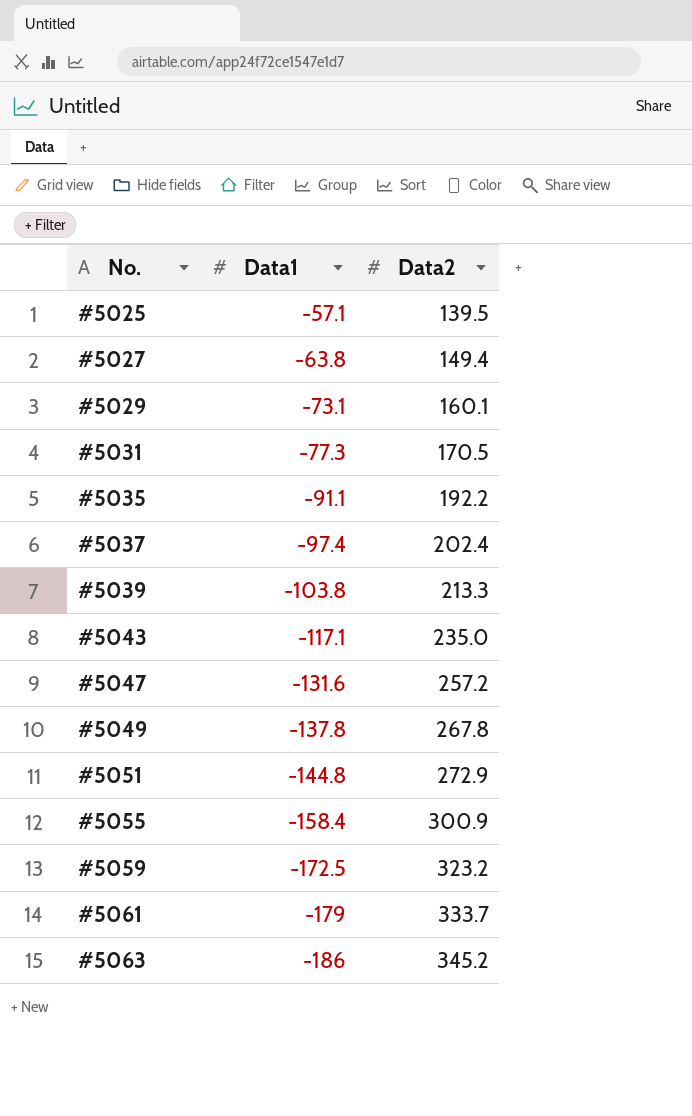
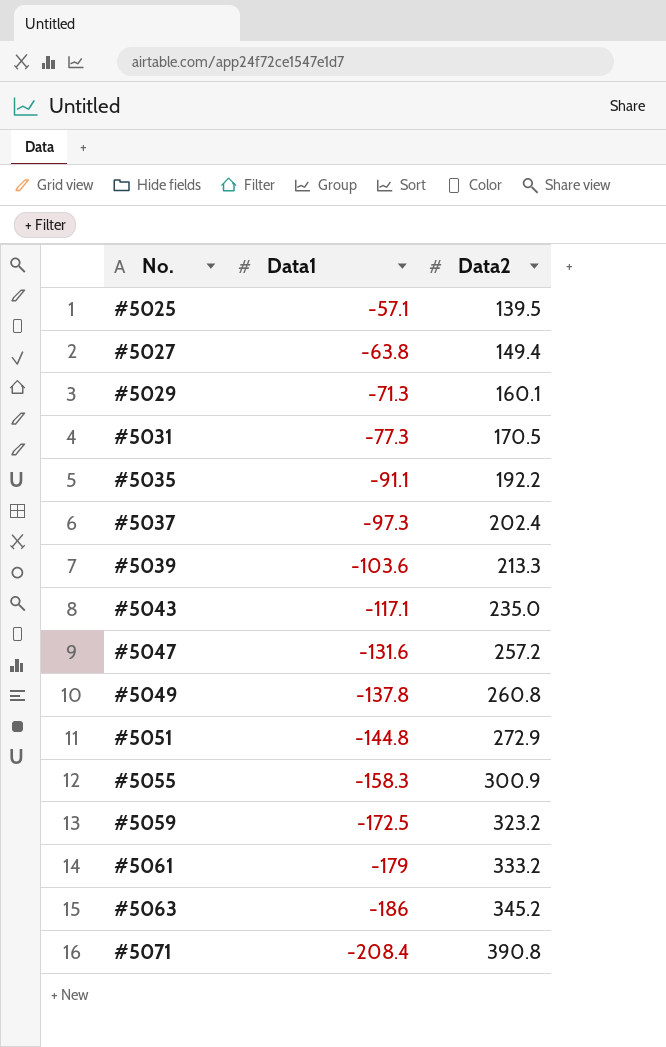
#5029 | Data1: -73.1 -> -71.3
#5037 | Data1: -97.4 -> -97.3
#5039 | Data1: -103.8 -> -103.6
#5049 | Data2: 267.8 -> 260.8
#5055 | Data1: -158.4 -> -158.3
#5061 | Data2: 333.7 -> 333.2
row #5071: none -> -208.4 | 390.8

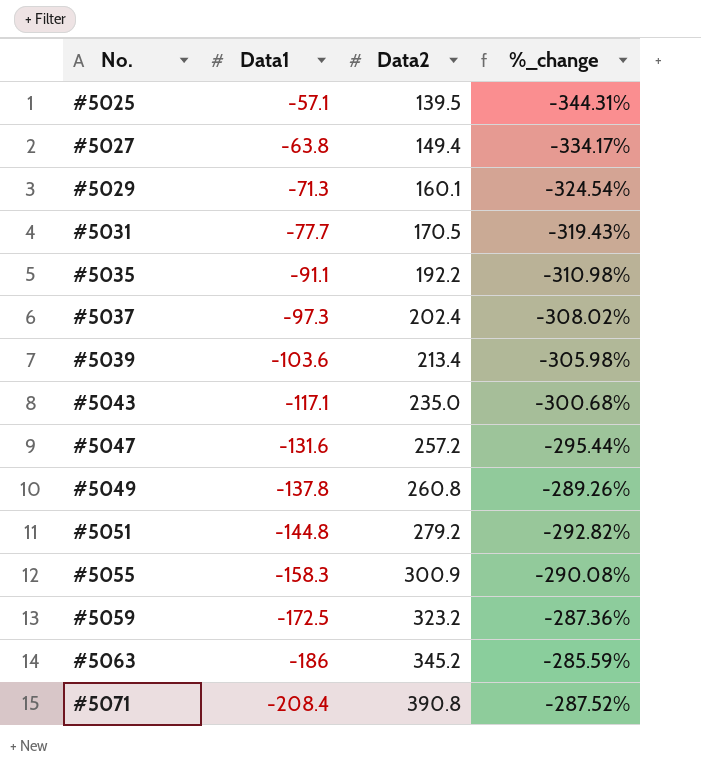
column %_change | formula: none -> ([Data2] - [Data1]) / [Data1]
row #5061: -179 | 333.2 -> none
#5031 | Data1: -77.3 -> -77.7
#5039 | Data2: 213.3 -> 213.4
#5051 | Data2: 272.9 -> 279.2

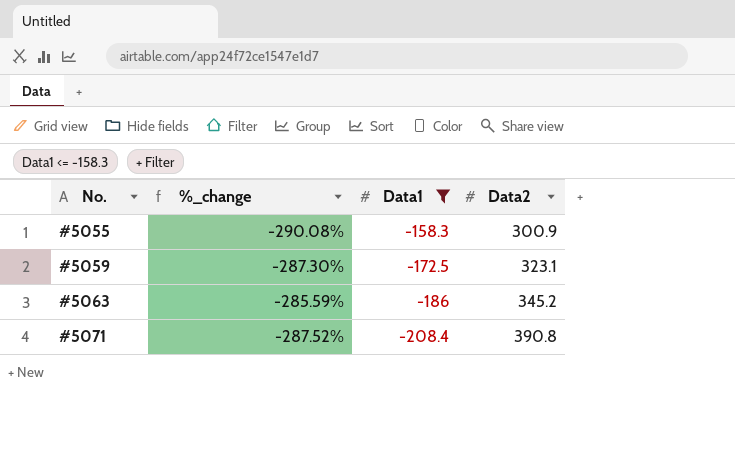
filter: none -> Data1 <= -158.3
column %_change | position: 4 -> 2
#5059 | %_change: -287.36% -> -287.30%
#5059 | Data2: 323.2 -> 323.1

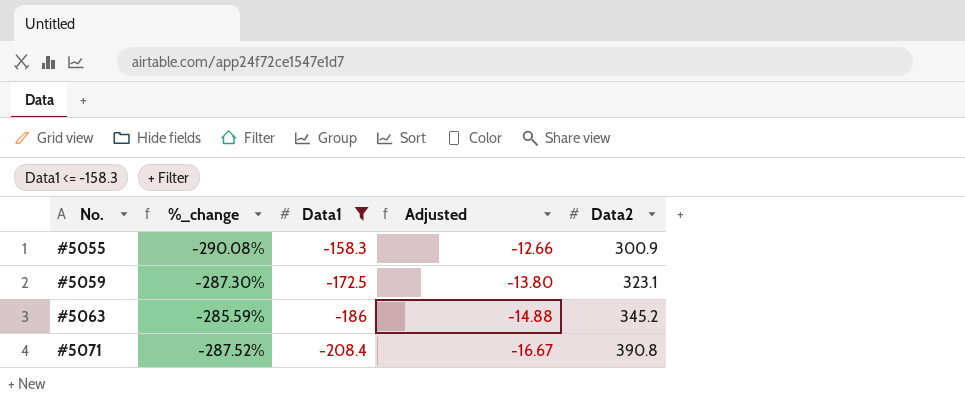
column Adjusted | formula: none -> [Data1] * 0.08

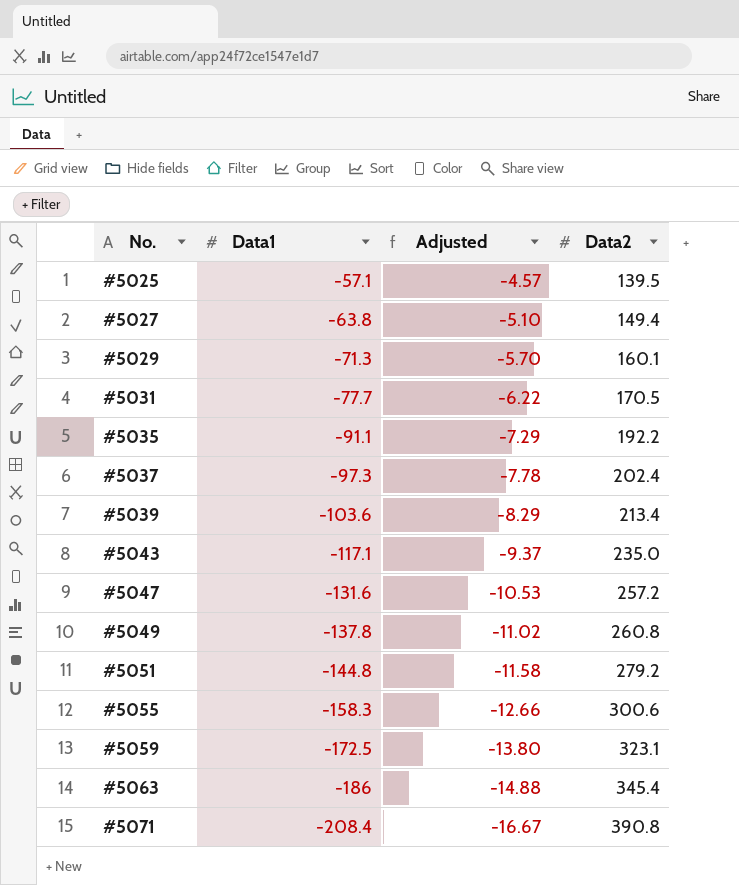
filter: Data1 <= -158.3 -> none
column %_change | formula: ([Data2] - [Data1]) / [Data1] -> none
#5055 | Data2: 300.9 -> 300.6
#5063 | Data2: 345.2 -> 345.4

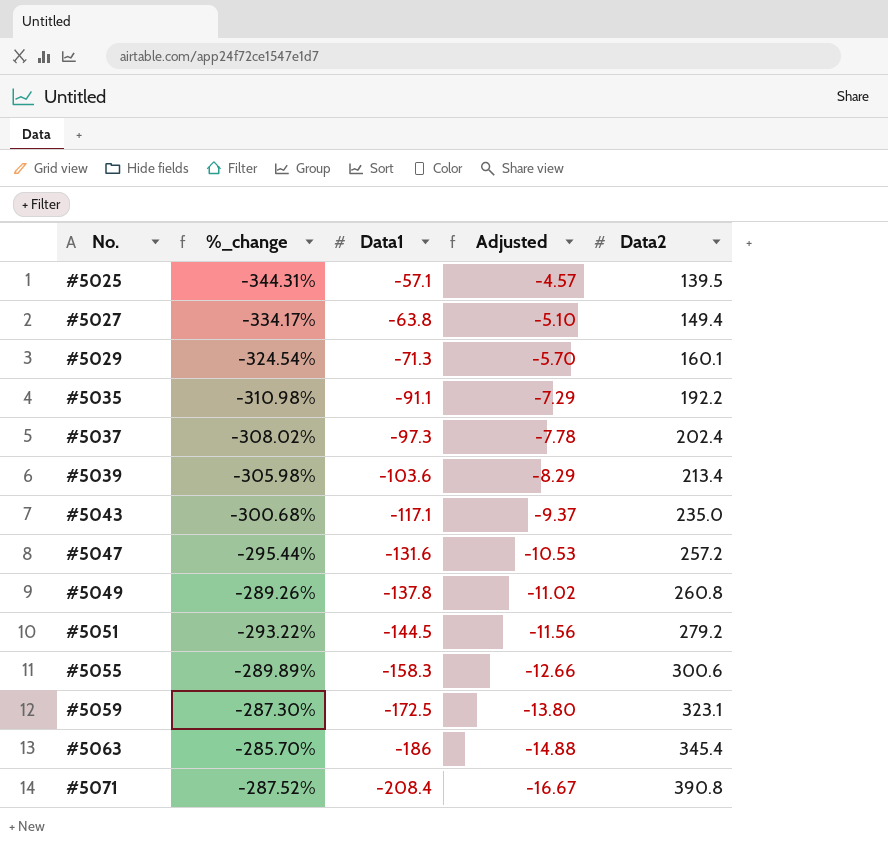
column %_change | formula: none -> ([Data2] - [Data1]) / [Data1]
row #5031: -77.7 | -6.22 | 170.5 -> none
#5051 | Data1: -144.8 -> -144.5
#5051 | Adjusted: -11.58 -> -11.56

